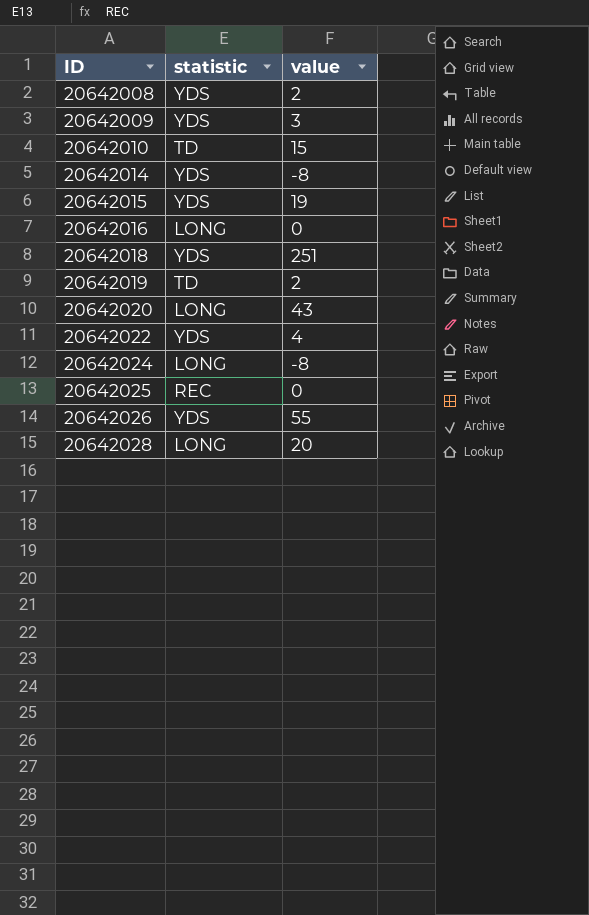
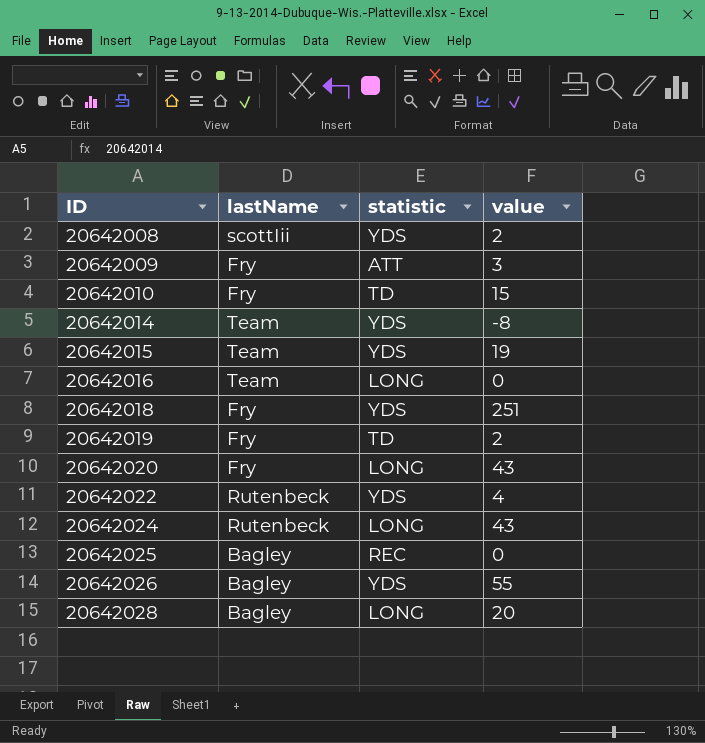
column lastName | position: none -> 2
20642009 | statistic: YDS -> ATT
20642024 | value: -8 -> 43

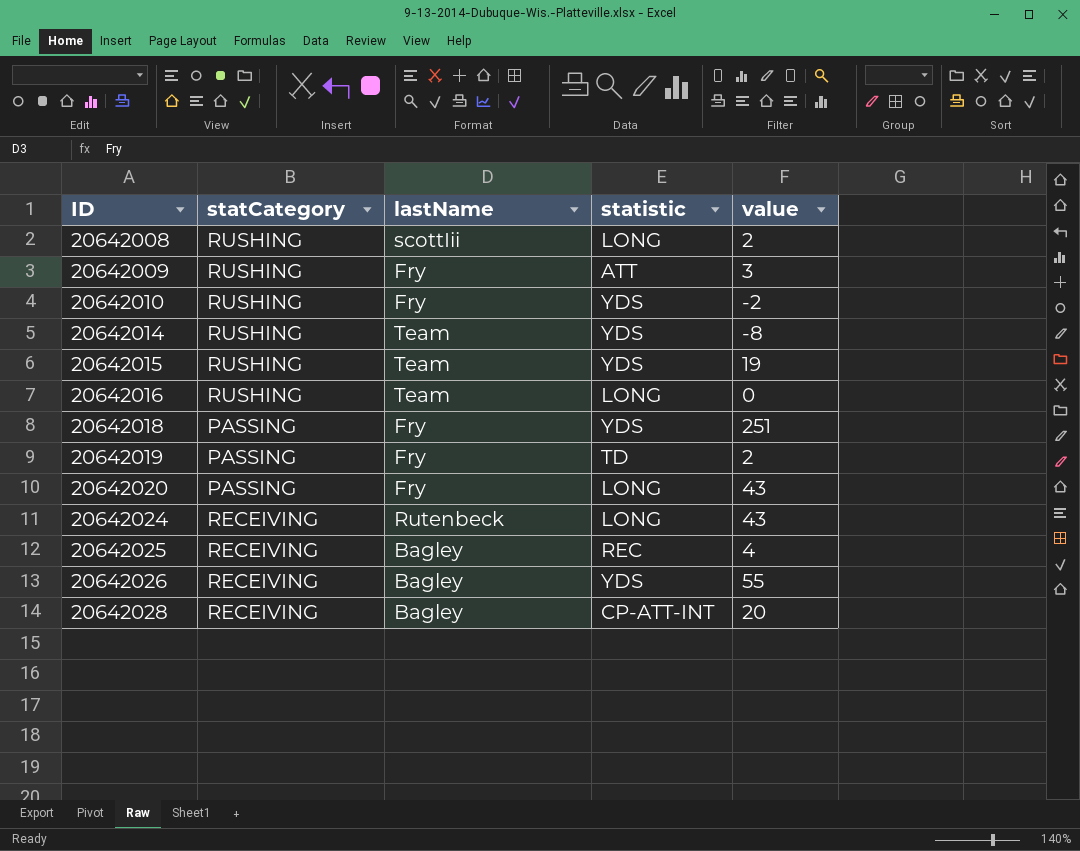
column statCategory | position: none -> 2
row 20642022: Rutenbeck | YDS | 4 -> none
20642008 | statistic: YDS -> LONG
20642010 | statistic: TD -> YDS
20642010 | value: 15 -> -2
20642025 | value: 0 -> 4
20642028 | statistic: LONG -> CP-ATT-INT

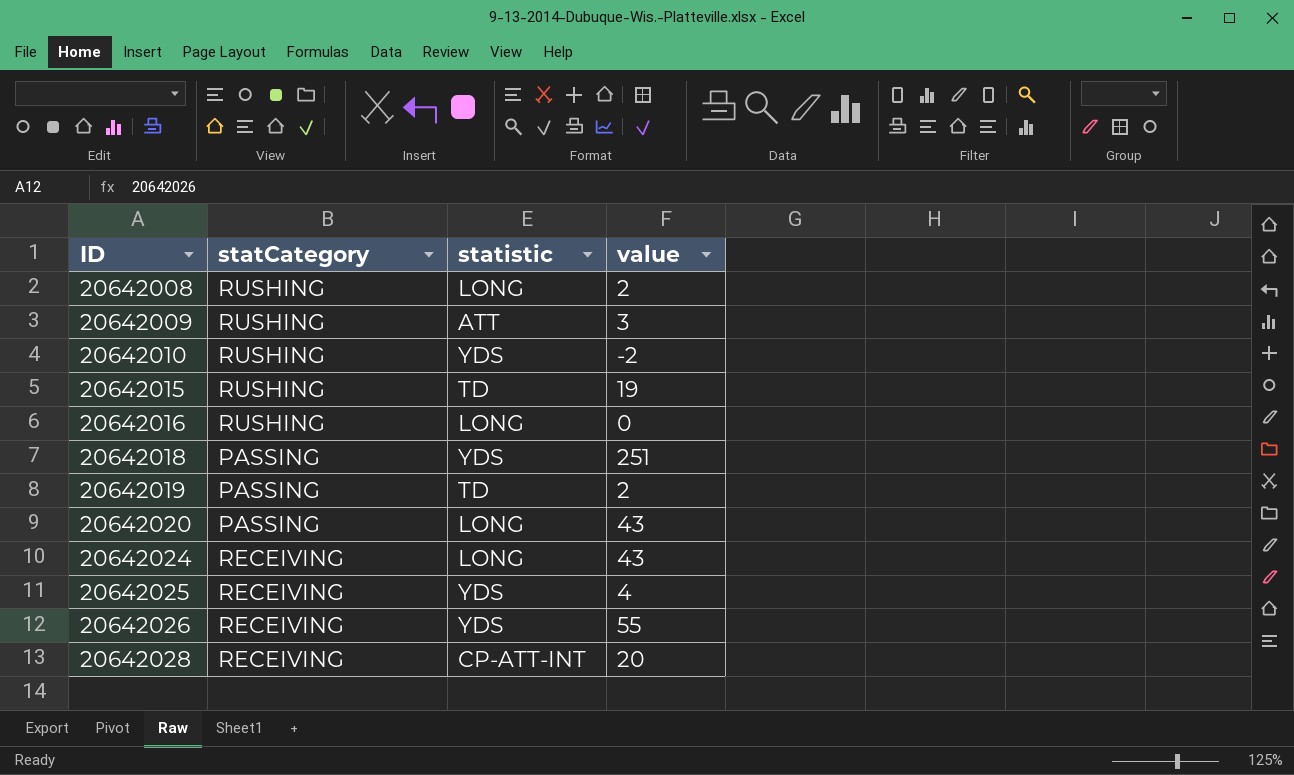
column lastName | position: 3 -> none
row 20642014: RUSHING | Team | YDS | -8 -> none
20642015 | statistic: YDS -> TD
20642025 | statistic: REC -> YDS

